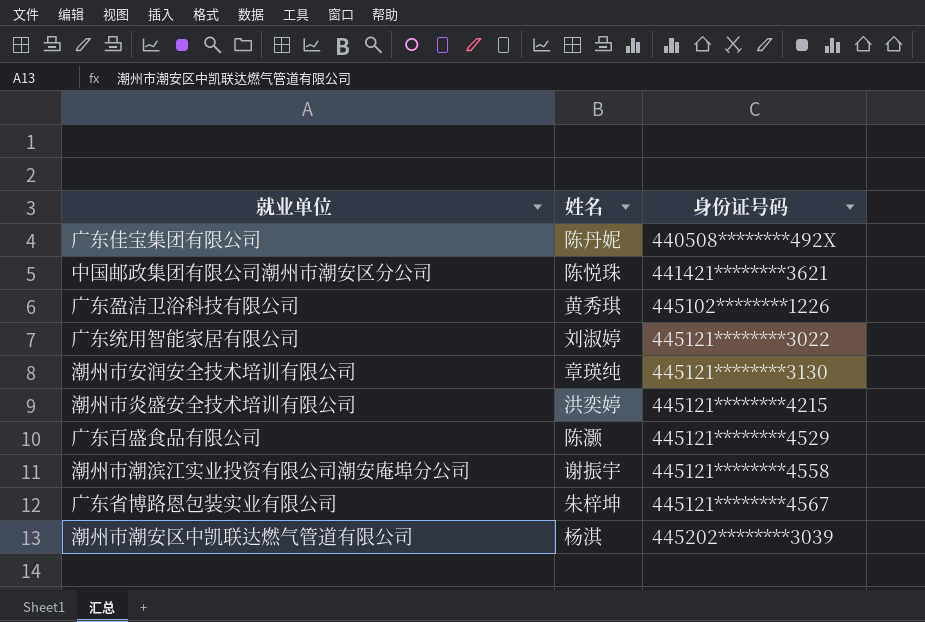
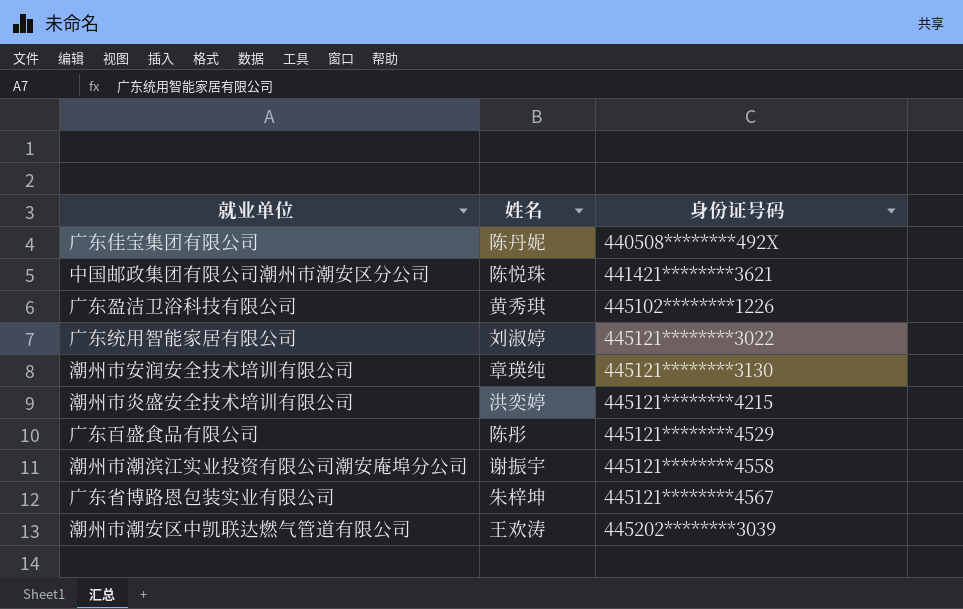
广东百盛食品有限公司 | 姓名: 陈灏 -> 陈彤
潮州市潮安区中凯联达燃气管道有限公司 | 姓名: 杨淇 -> 王欢涛

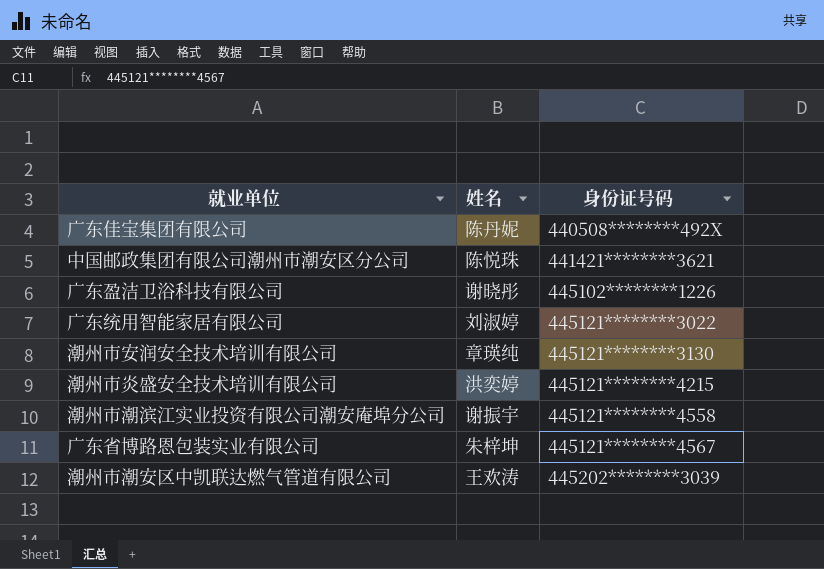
row 广东百盛食品有限公司: 陈彤 | 445121********4529 -> none
广东盈洁卫浴科技有限公司 | 姓名: 黄秀琪 -> 谢晓彤

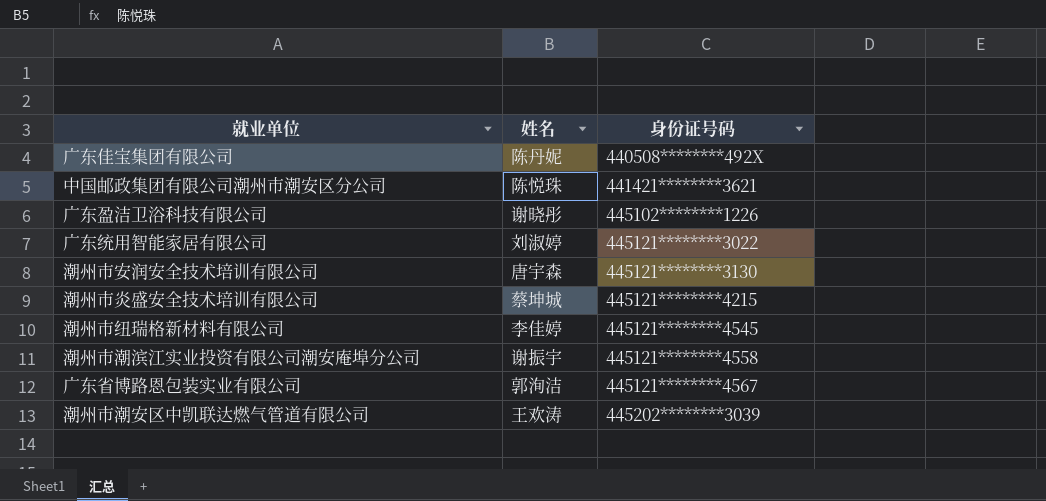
潮州市安润安全技术培训有限公司 | 姓名: 章瑛纯 -> 唐宇森
潮州市炎盛安全技术培训有限公司 | 姓名: 洪奕婷 -> 蔡坤城
row 潮州市纽瑞格新材料有限公司: none -> 李佳婷 | 445121********4545
广东省博路恩包装实业有限公司 | 姓名: 朱梓坤 -> 郭洵洁

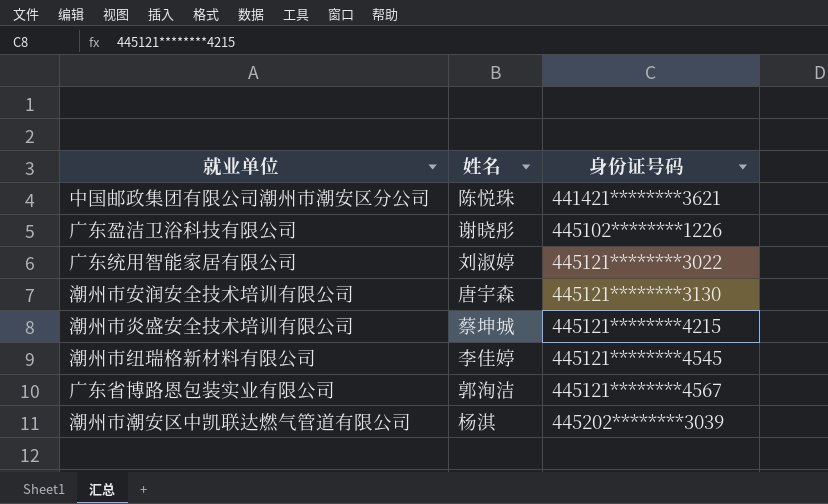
row 广东佳宝集团有限公司: 陈丹妮 | 440508********492X -> none
row 潮州市潮滨江实业投资有限公司潮安庵埠分公司: 谢振宇 | 445121********4558 -> none
潮州市潮安区中凯联达燃气管道有限公司 | 姓名: 王欢涛 -> 杨淇

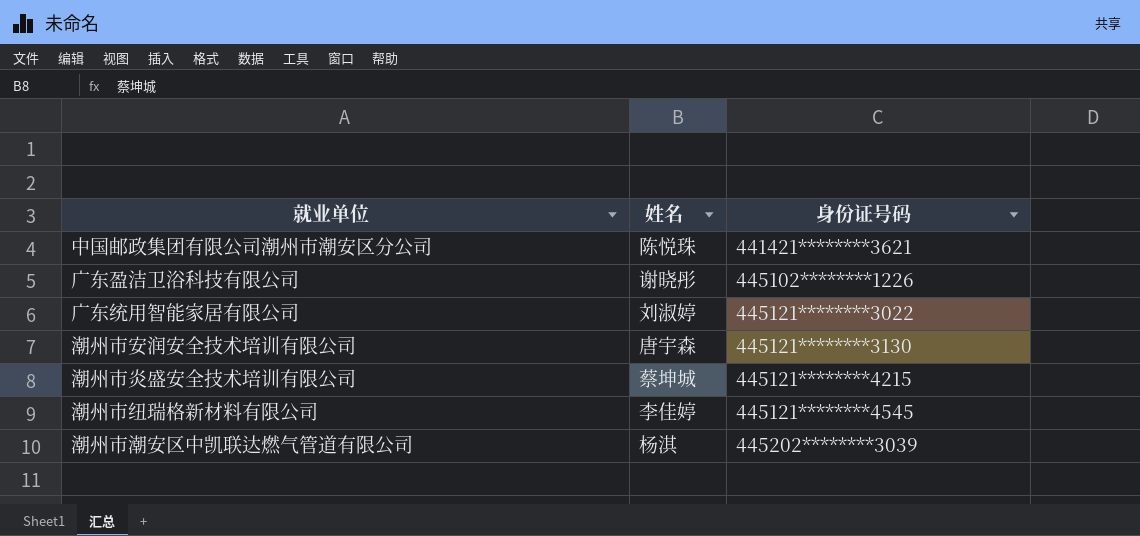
row 广东省博路恩包装实业有限公司: 郭洵洁 | 445121********4567 -> none

